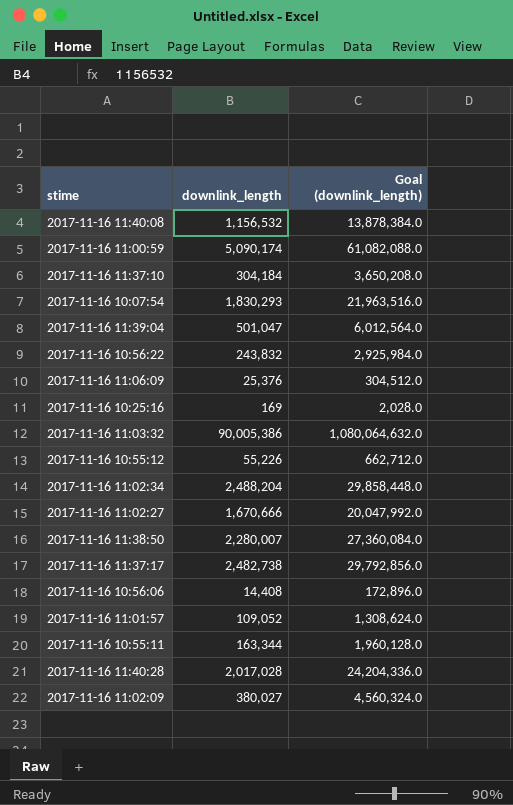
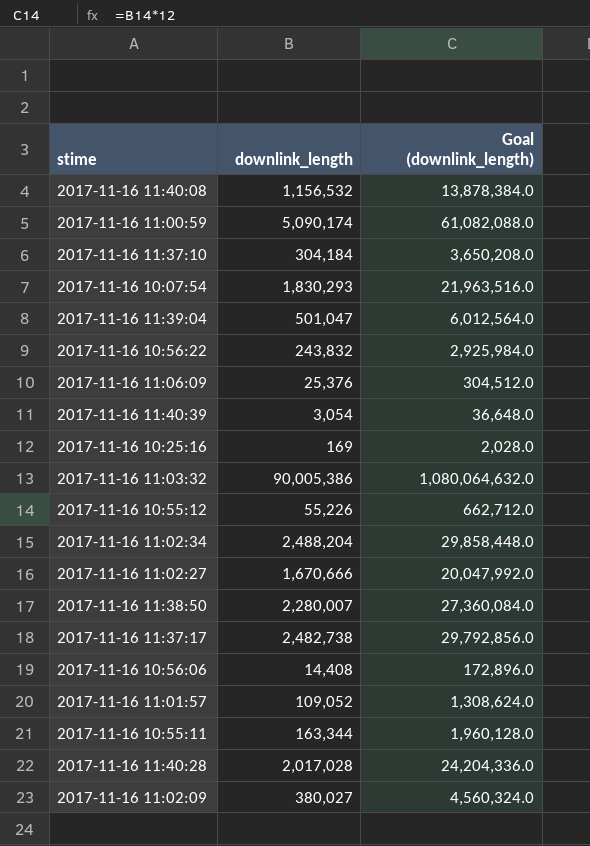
row 2017-11-16 11:40:39: none -> 3,054 | 36,648.0

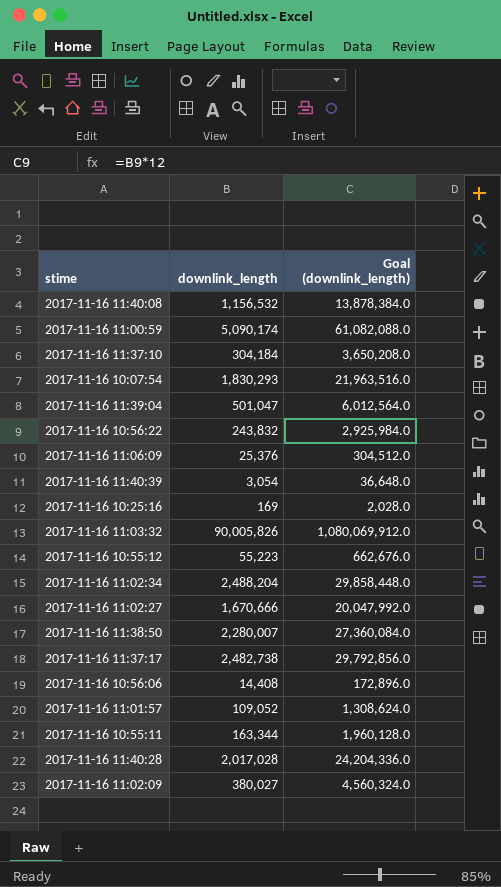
2017-11-16 11:03:32 | downlink_length: 90,005,386 -> 90,005,826
2017-11-16 11:03:32 | Goal (downlink_length): 1,080,064,632.0 -> 1,080,069,912.0
2017-11-16 10:55:12 | downlink_length: 55,226 -> 55,223
2017-11-16 10:55:12 | Goal (downlink_length): 662,712.0 -> 662,676.0

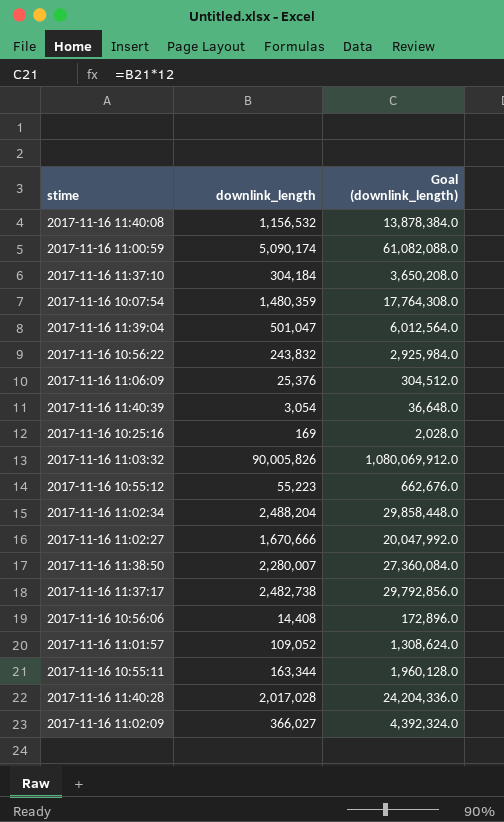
2017-11-16 10:07:54 | downlink_length: 1,830,293 -> 1,480,359
2017-11-16 10:07:54 | Goal (downlink_length): 21,963,516.0 -> 17,764,308.0
2017-11-16 11:02:09 | downlink_length: 380,027 -> 366,027
2017-11-16 11:02:09 | Goal (downlink_length): 4,560,324.0 -> 4,392,324.0

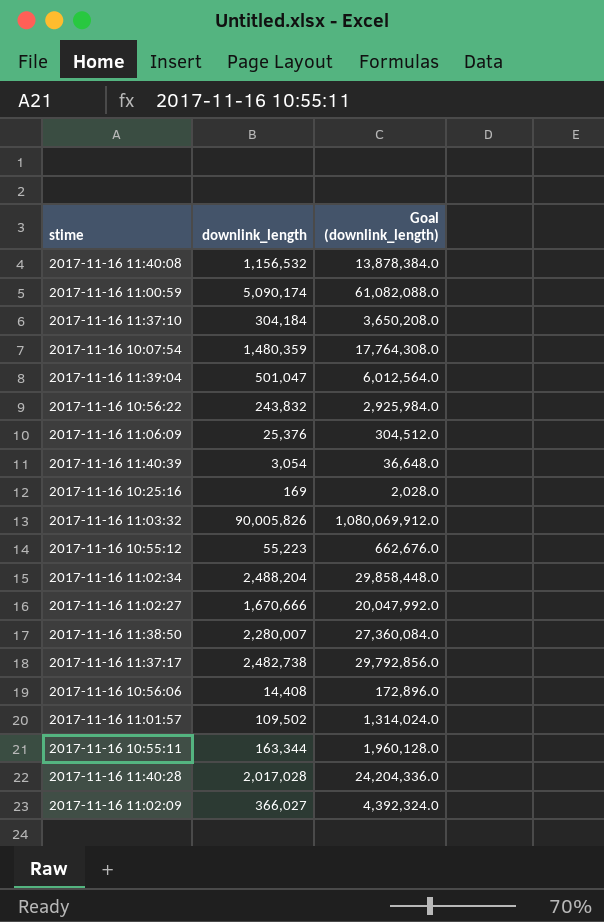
2017-11-16 11:01:57 | downlink_length: 109,052 -> 109,502
2017-11-16 11:01:57 | Goal (downlink_length): 1,308,624.0 -> 1,314,024.0

